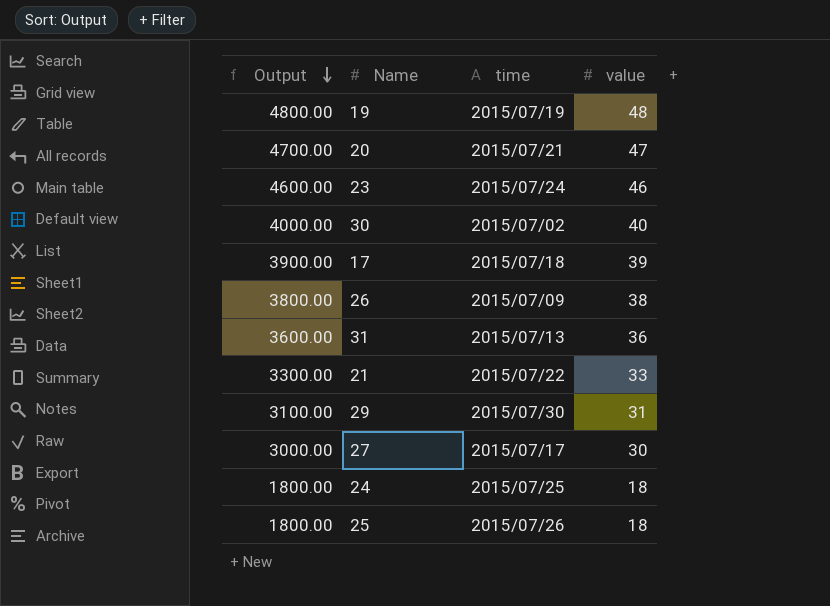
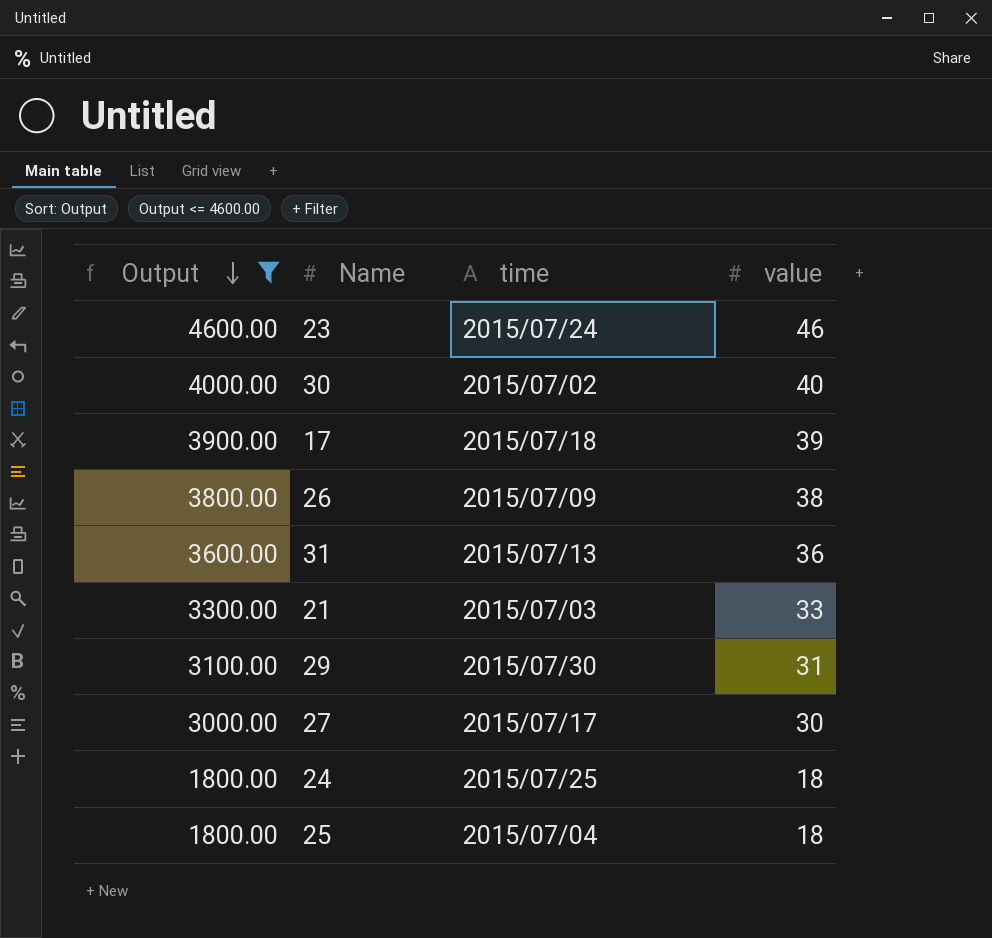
filter: none -> Output <= 4600.00
21 | time: 2015/07/22 -> 2015/07/03
25 | time: 2015/07/26 -> 2015/07/04

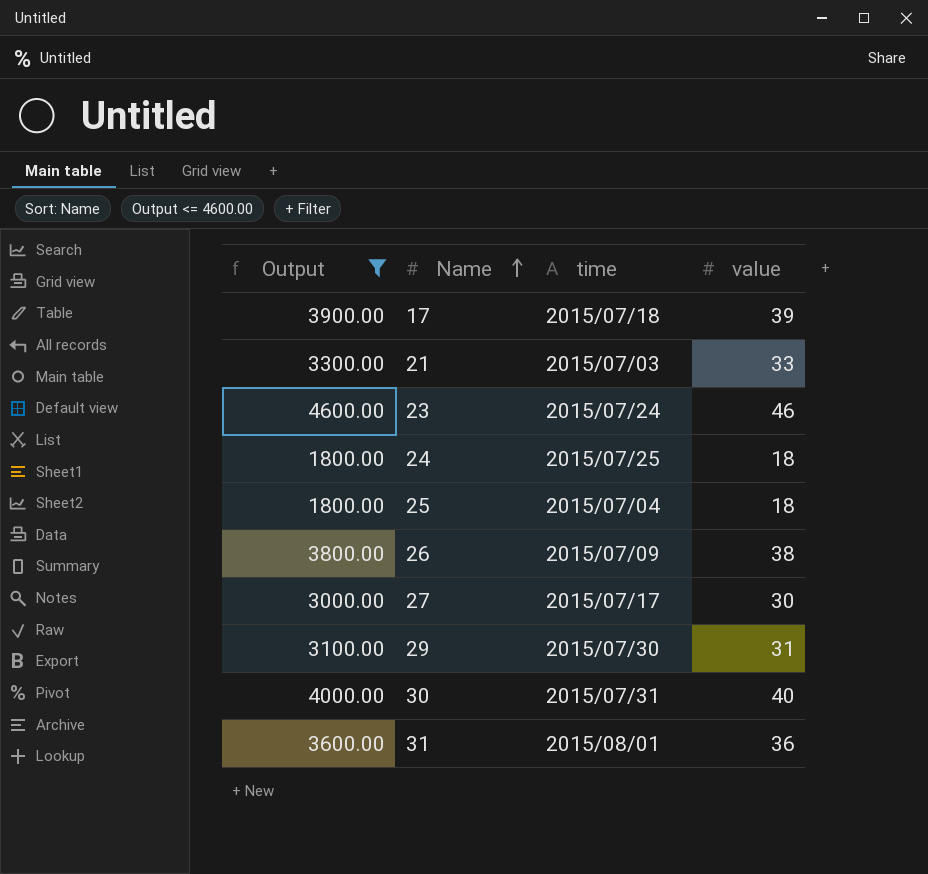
row order: Output descending -> Name ascending
30 | time: 2015/07/02 -> 2015/07/31
31 | time: 2015/07/13 -> 2015/08/01

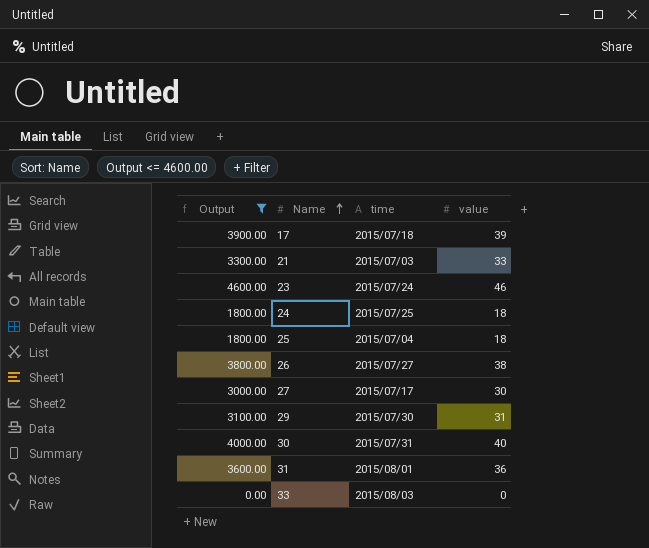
26 | time: 2015/07/09 -> 2015/07/27
row 33: none -> 0.00 | 2015/08/03 | 0

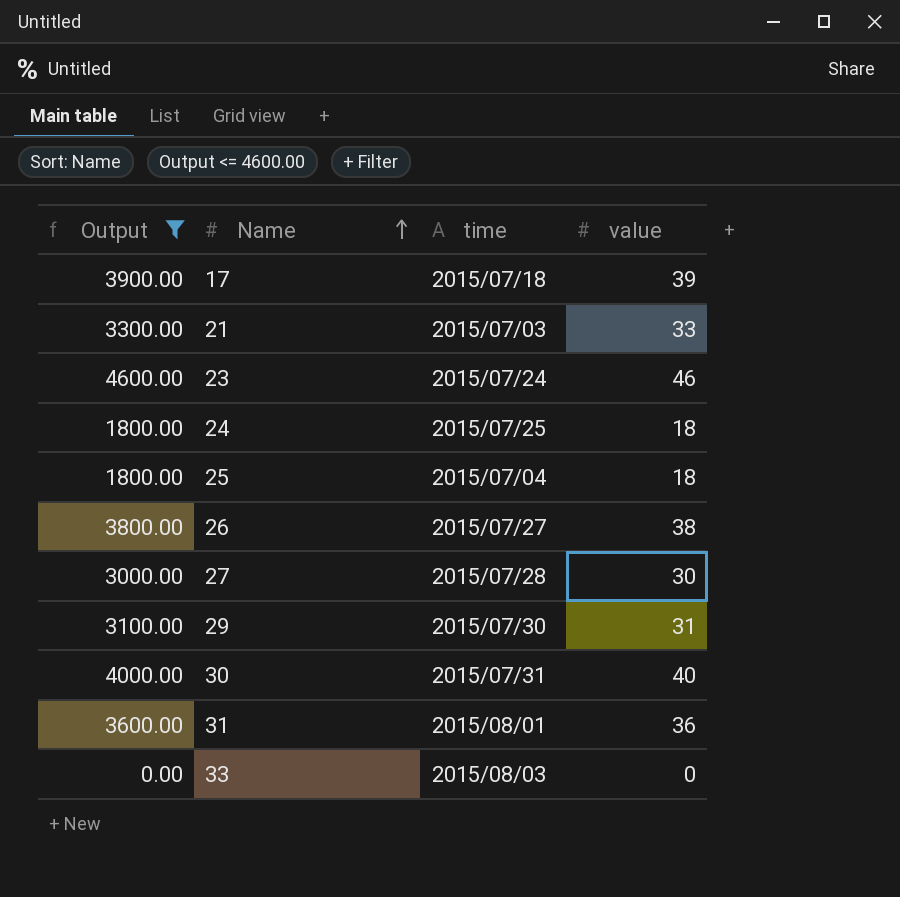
27 | time: 2015/07/17 -> 2015/07/28

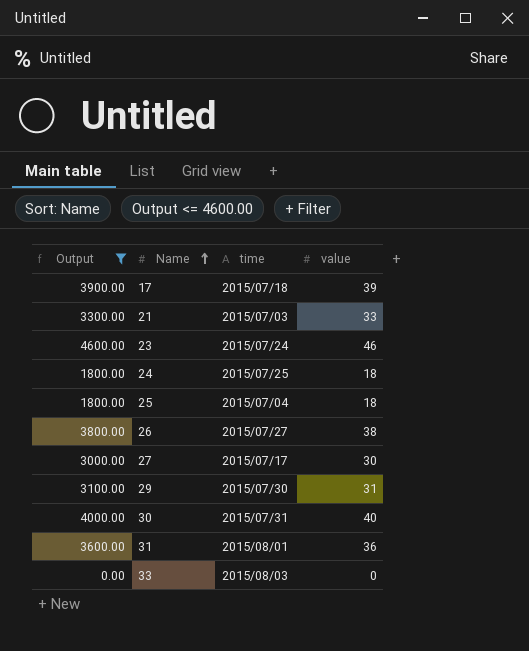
27 | time: 2015/07/28 -> 2015/07/17

